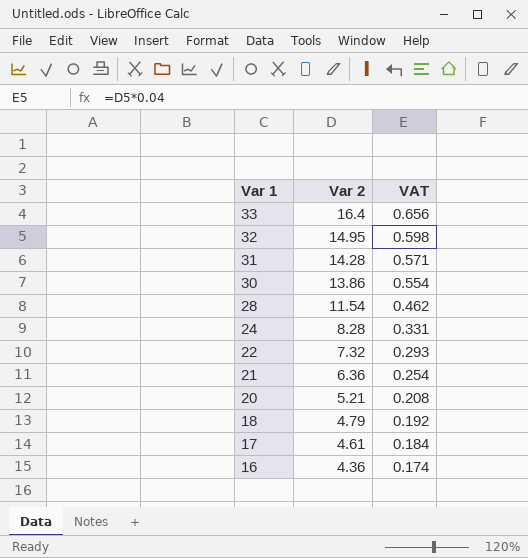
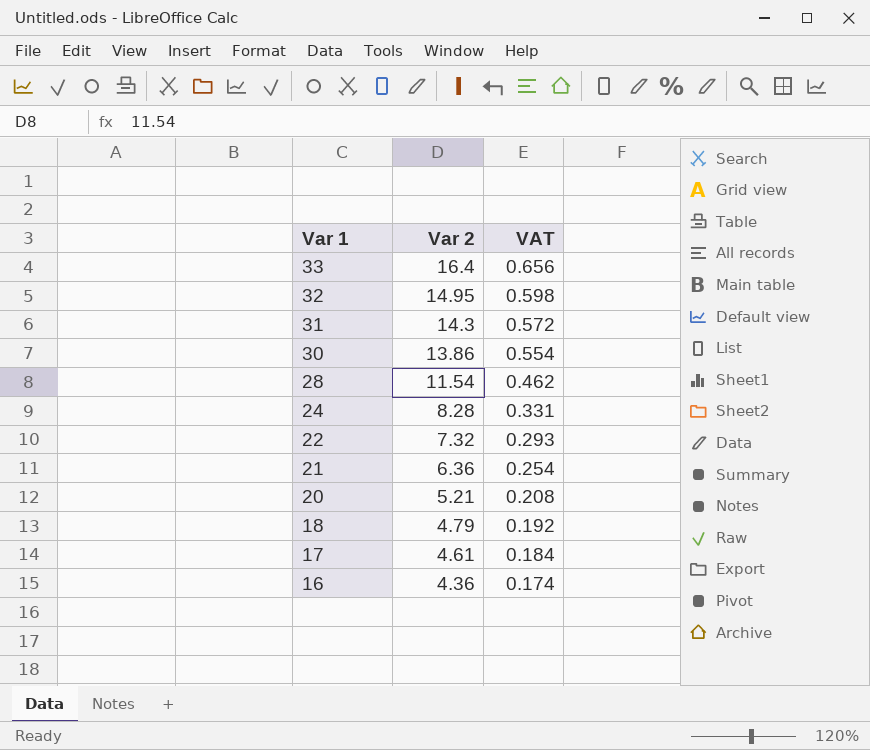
31 | Var 2: 14.28 -> 14.3
31 | VAT: 0.571 -> 0.572

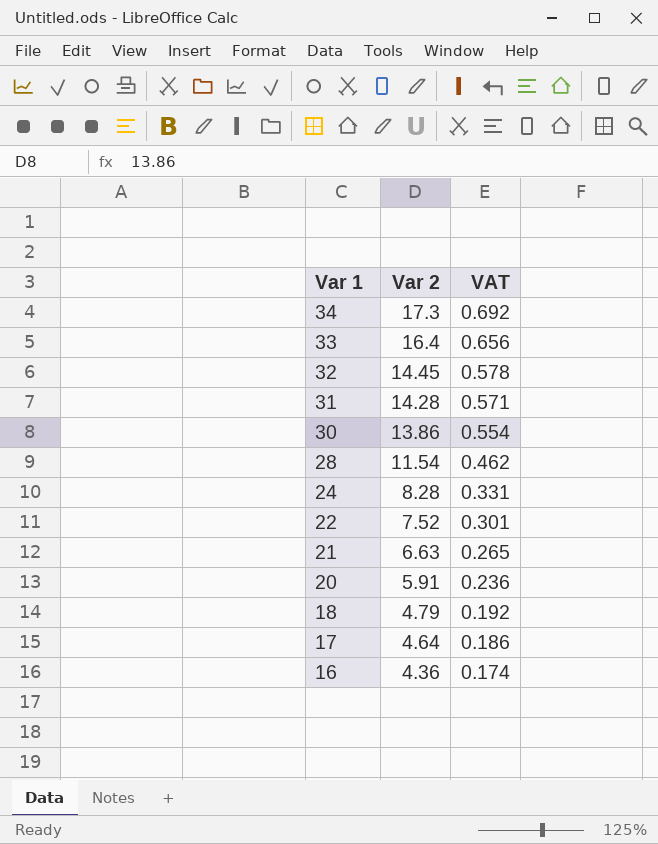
row 34: none -> 17.3 | 0.692
32 | Var 2: 14.95 -> 14.45
32 | VAT: 0.598 -> 0.578
31 | Var 2: 14.3 -> 14.28
31 | VAT: 0.572 -> 0.571
22 | Var 2: 7.32 -> 7.52
22 | VAT: 0.293 -> 0.301
21 | Var 2: 6.36 -> 6.63
21 | VAT: 0.254 -> 0.265
20 | Var 2: 5.21 -> 5.91
20 | VAT: 0.208 -> 0.236
17 | Var 2: 4.61 -> 4.64
17 | VAT: 0.184 -> 0.186

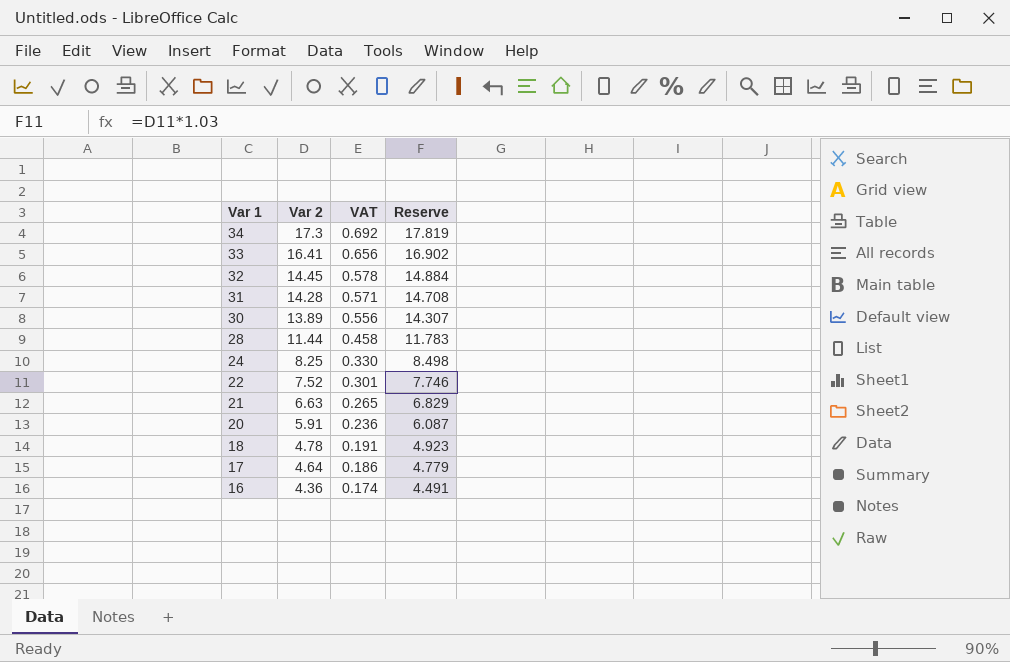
column Reserve | formula: none -> [Var 2] * 1.03
33 | Var 2: 16.4 -> 16.41
30 | Var 2: 13.86 -> 13.89
30 | VAT: 0.554 -> 0.556
28 | Var 2: 11.54 -> 11.44
28 | VAT: 0.462 -> 0.458
24 | Var 2: 8.28 -> 8.25
24 | VAT: 0.331 -> 0.330
18 | Var 2: 4.79 -> 4.78
18 | VAT: 0.192 -> 0.191

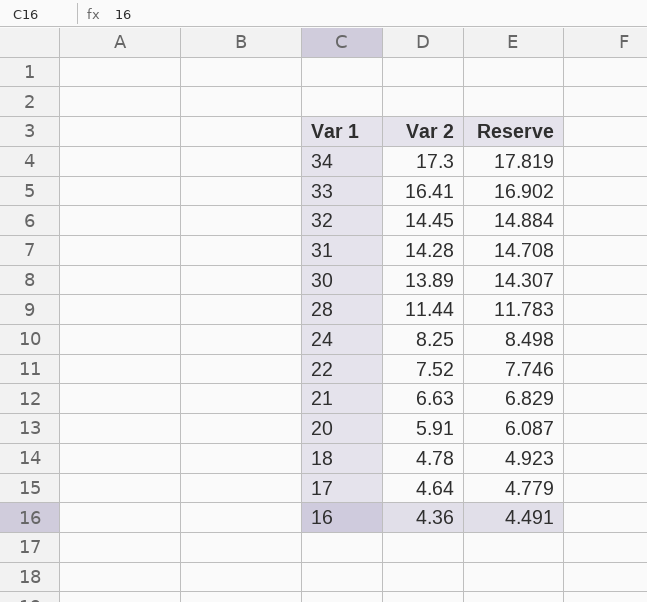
column VAT | formula: [Var 2] * 0.04 -> none

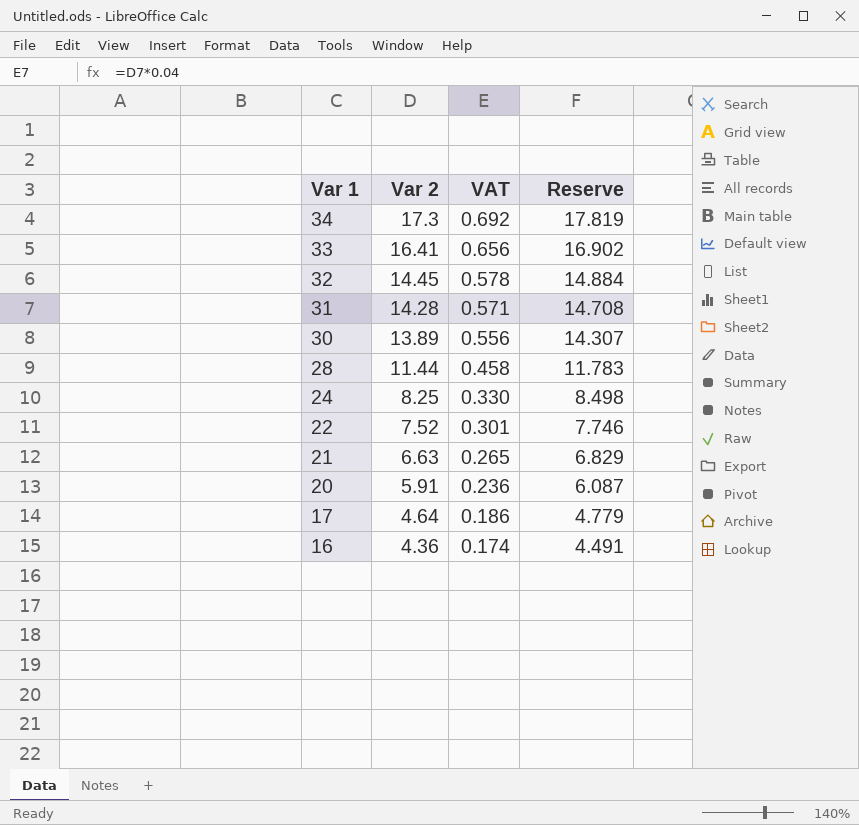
column VAT | formula: none -> [Var 2] * 0.04
row 18: 4.78 | 4.923 -> none

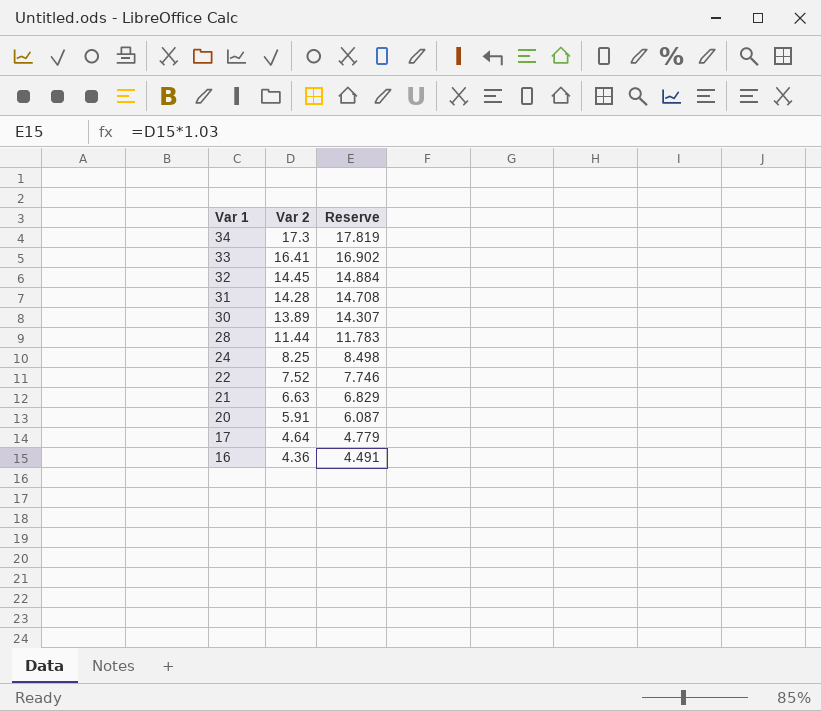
column VAT | formula: [Var 2] * 0.04 -> none

